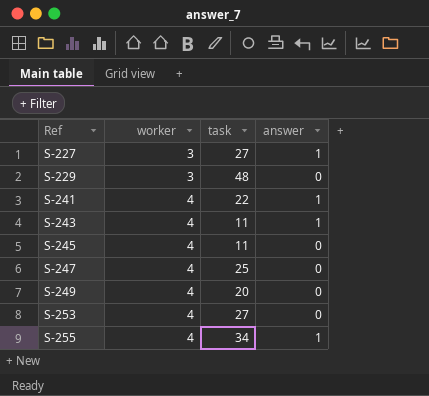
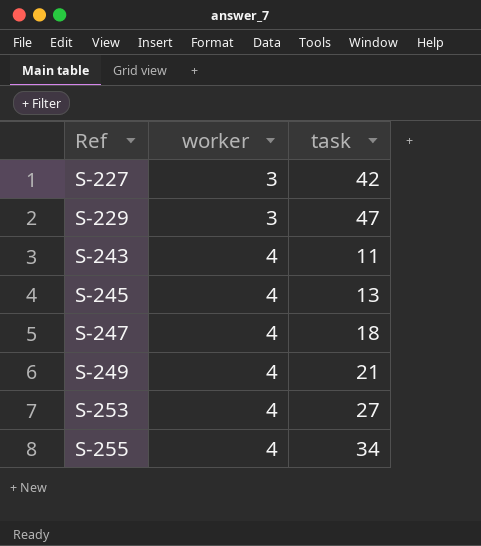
column answer | position: 4 -> none
row S-241: 4 | 22 | 1 -> none
S-227 | task: 27 -> 42
S-229 | task: 48 -> 47
S-245 | task: 11 -> 13
S-247 | task: 25 -> 18
S-249 | task: 20 -> 21

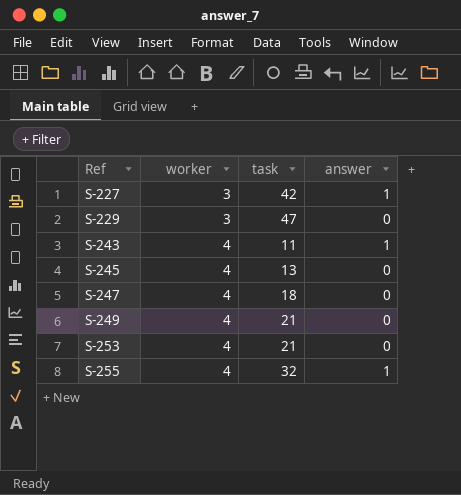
column answer | position: none -> 4
S-253 | task: 27 -> 21
S-255 | task: 34 -> 32

